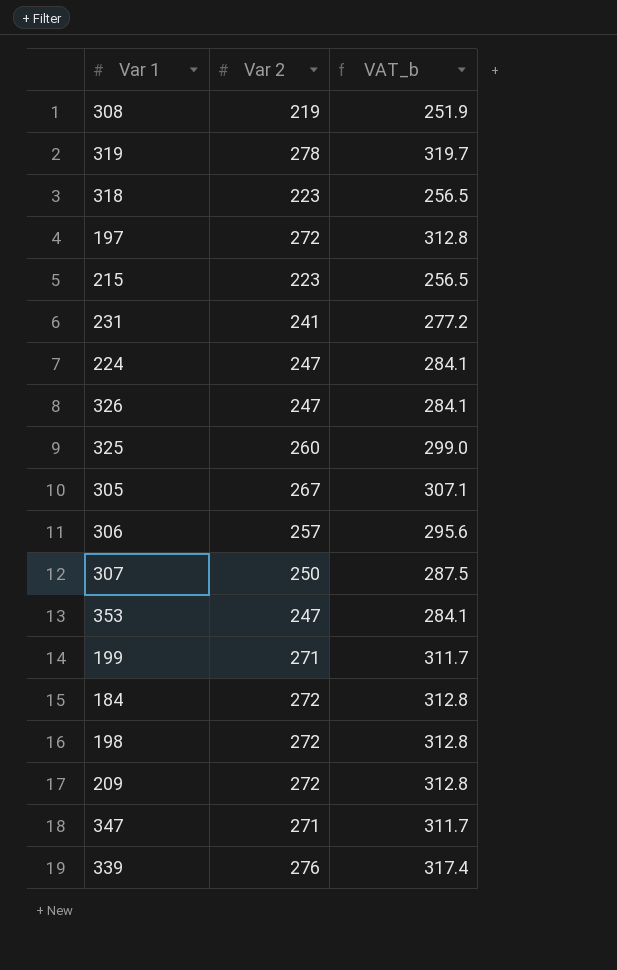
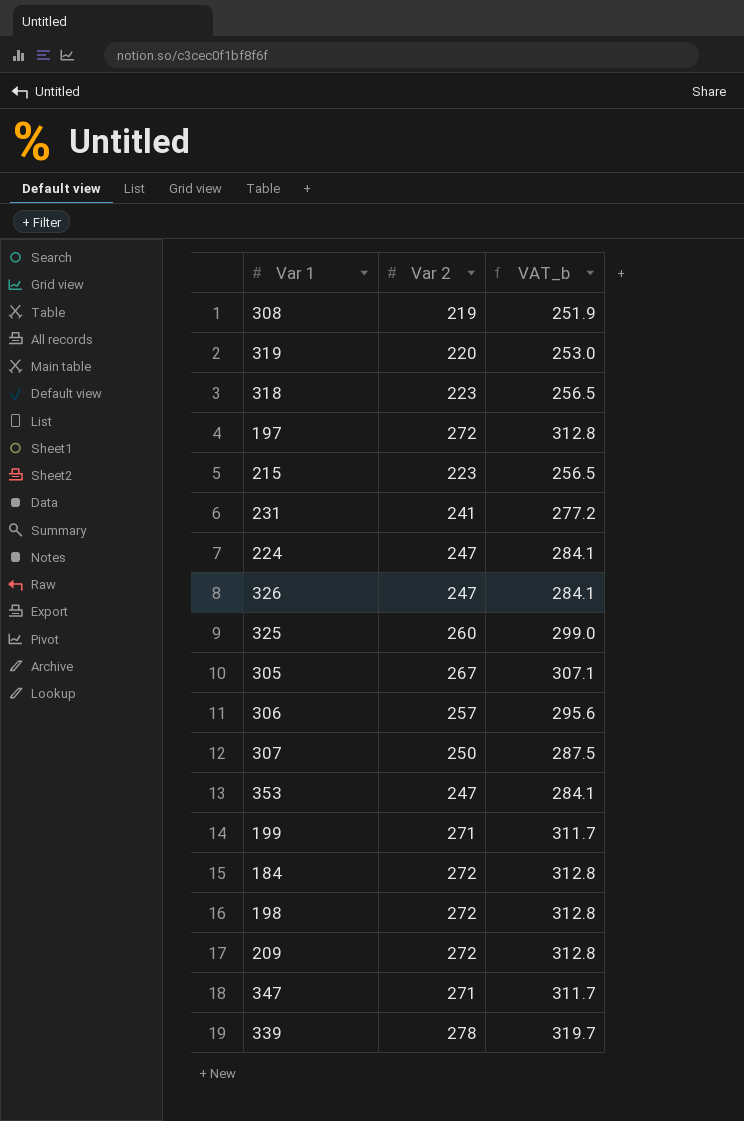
319 | Var 2: 278 -> 220
319 | VAT_b: 319.7 -> 253.0
339 | Var 2: 276 -> 278
339 | VAT_b: 317.4 -> 319.7

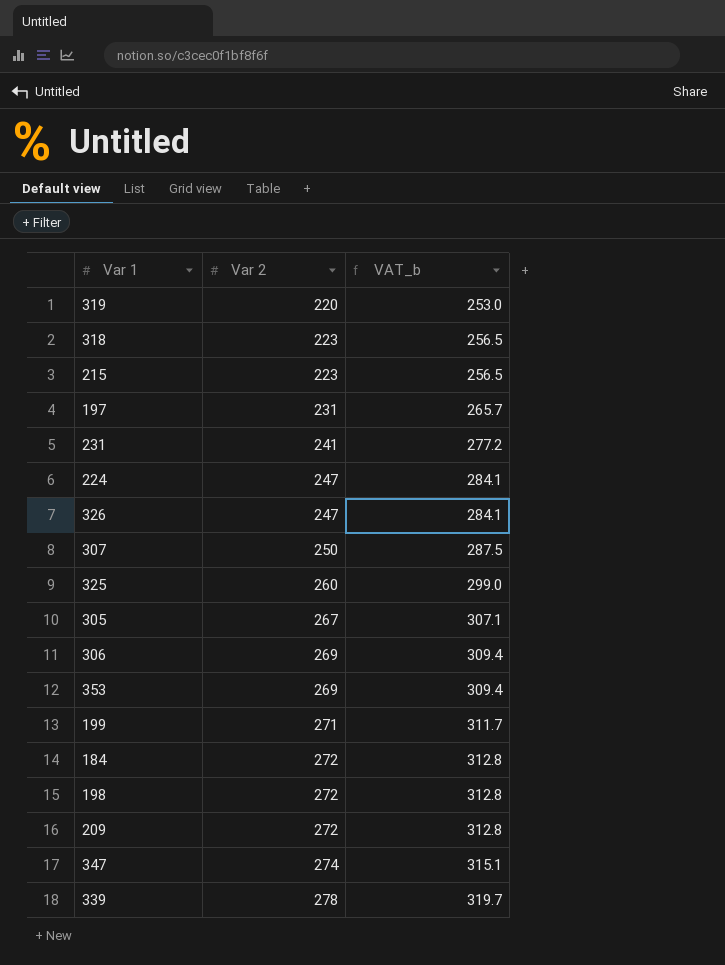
row order: none -> Var 2 ascending
row 308: 219 | 251.9 -> none
197 | Var 2: 272 -> 231
197 | VAT_b: 312.8 -> 265.7
306 | Var 2: 257 -> 269
306 | VAT_b: 295.6 -> 309.4
353 | Var 2: 247 -> 269
353 | VAT_b: 284.1 -> 309.4
347 | Var 2: 271 -> 274
347 | VAT_b: 311.7 -> 315.1

